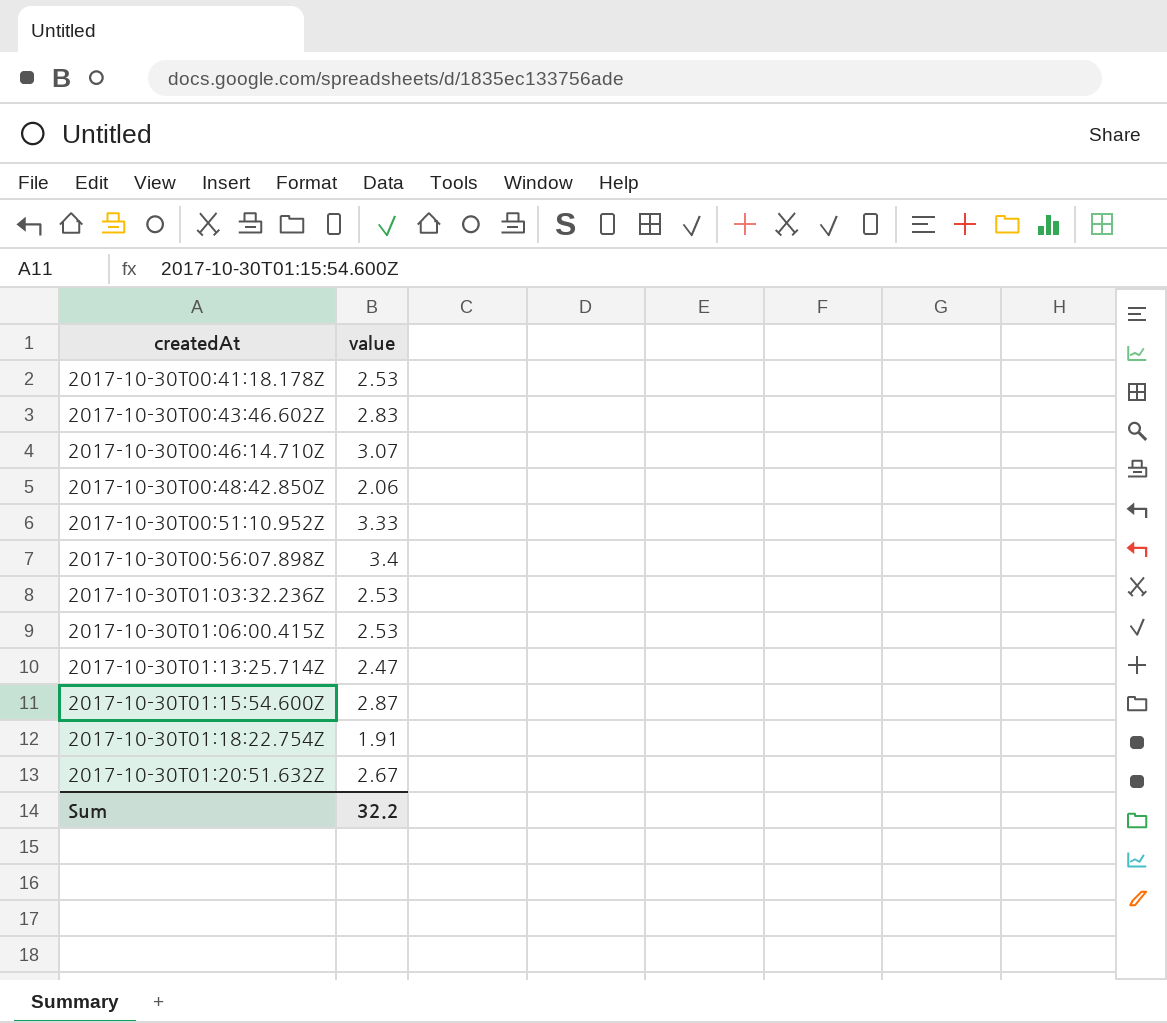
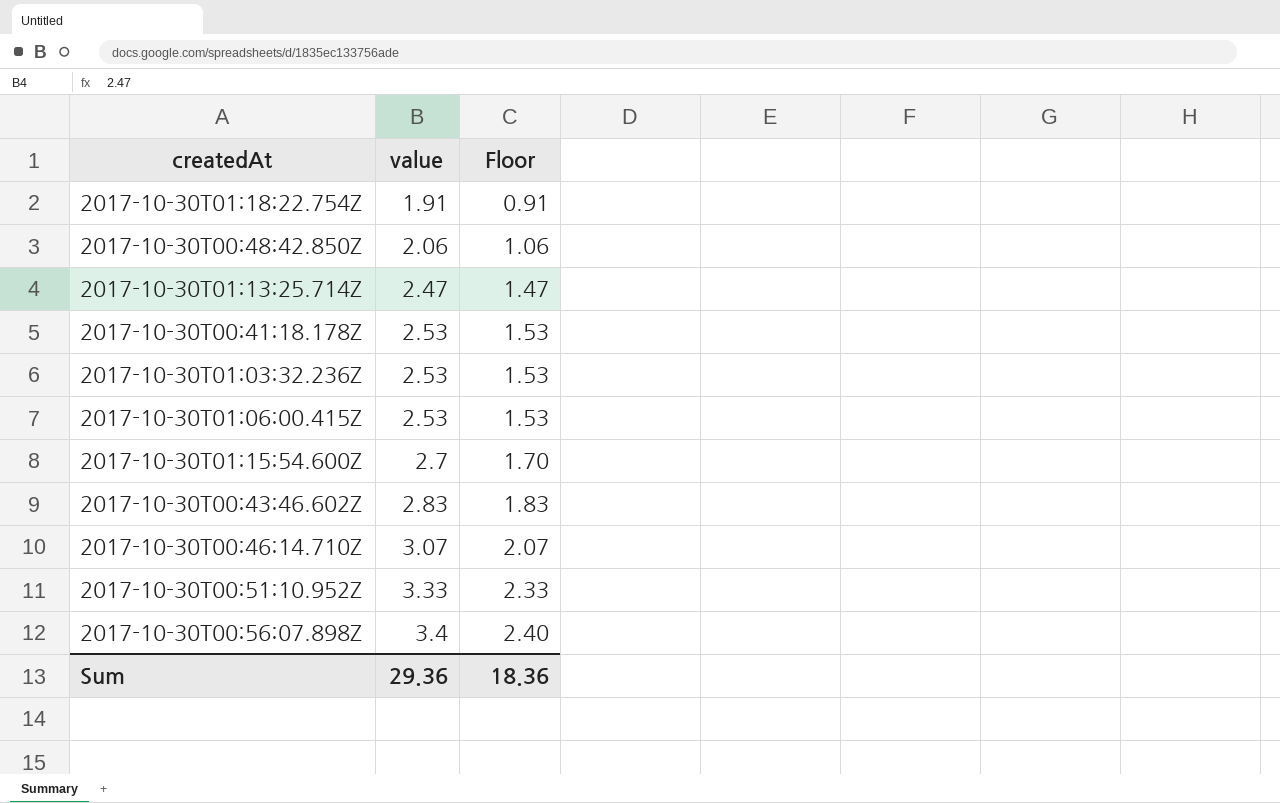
row order: createdAt ascending -> value ascending
column Floor | formula: none -> [value] - 1
row 2017-10-30T01:20:51.632Z: 2.67 -> none
2017-10-30T01:15:54.600Z | value: 2.87 -> 2.7
Sum | value: 32.2 -> 29.36

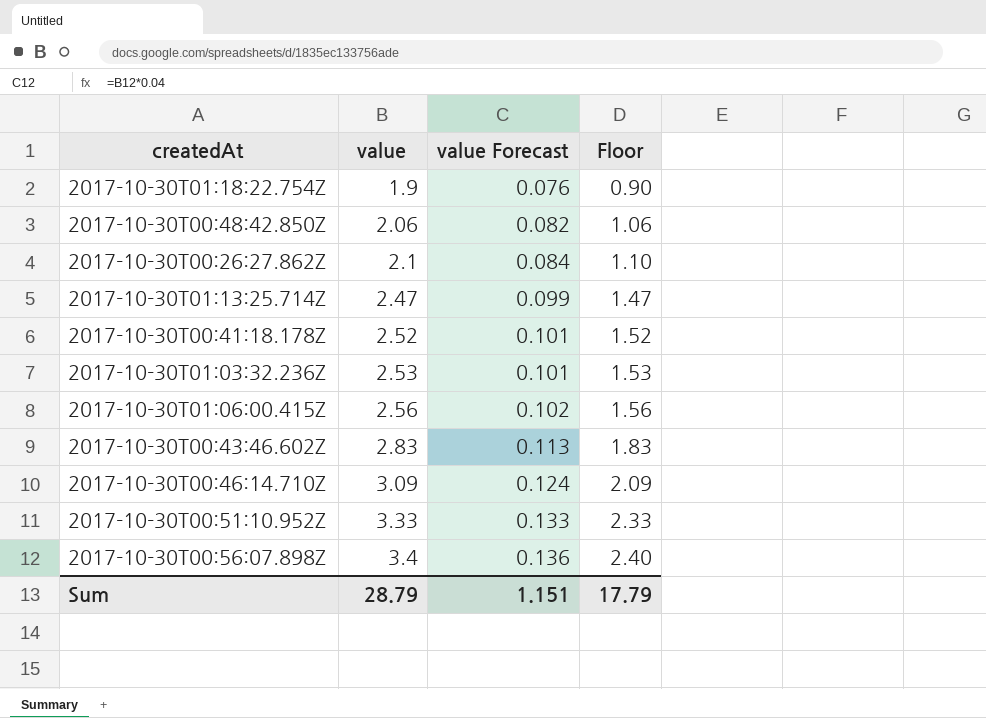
column value Forecast | formula: none -> [value] * 0.04
row 2017-10-30T01:15:54.600Z: 2.7 | 1.70 -> none
2017-10-30T01:18:22.754Z | value: 1.91 -> 1.9
2017-10-30T01:18:22.754Z | Floor: 0.91 -> 0.90
row 2017-10-30T00:26:27.862Z: none -> 2.1 | 0.084 | 1.10
2017-10-30T00:41:18.178Z | value: 2.53 -> 2.52
2017-10-30T00:41:18.178Z | Floor: 1.53 -> 1.52
2017-10-30T01:06:00.415Z | value: 2.53 -> 2.56
2017-10-30T01:06:00.415Z | Floor: 1.53 -> 1.56
2017-10-30T00:46:14.710Z | value: 3.07 -> 3.09
2017-10-30T00:46:14.710Z | Floor: 2.07 -> 2.09
Sum | value: 29.36 -> 28.79
Sum | Floor: 18.36 -> 17.79

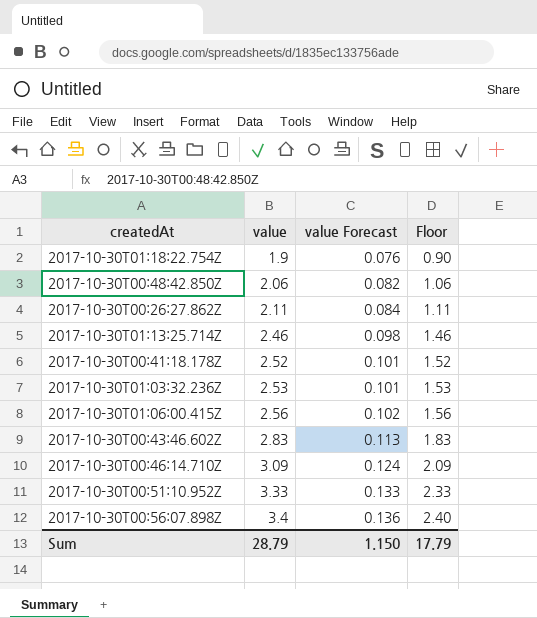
2017-10-30T00:26:27.862Z | value: 2.1 -> 2.11
2017-10-30T00:26:27.862Z | Floor: 1.10 -> 1.11
2017-10-30T01:13:25.714Z | value: 2.47 -> 2.46
2017-10-30T01:13:25.714Z | value Forecast: 0.099 -> 0.098
2017-10-30T01:13:25.714Z | Floor: 1.47 -> 1.46
Sum | value Forecast: 1.151 -> 1.150

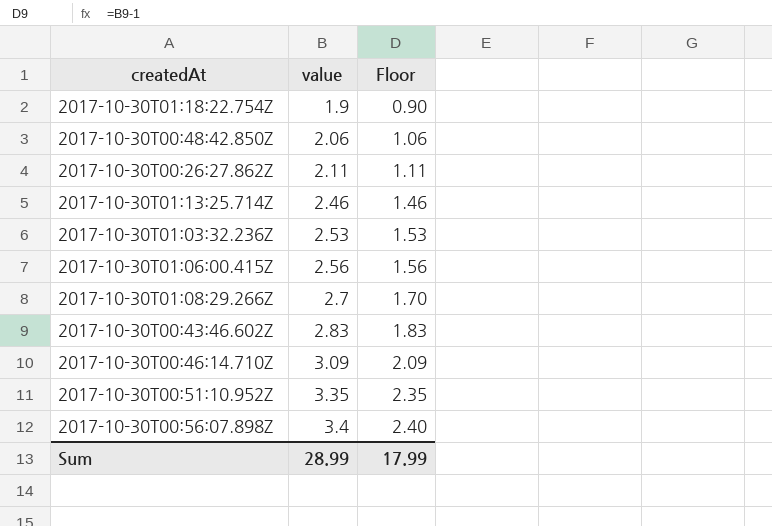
column value Forecast | formula: [value] * 0.04 -> none
row 2017-10-30T00:41:18.178Z: 2.52 | 0.101 | 1.52 -> none
row 2017-10-30T01:08:29.266Z: none -> 2.7 | 1.70
2017-10-30T00:51:10.952Z | value: 3.33 -> 3.35
2017-10-30T00:51:10.952Z | Floor: 2.33 -> 2.35
Sum | value: 28.79 -> 28.99
Sum | Floor: 17.79 -> 17.99

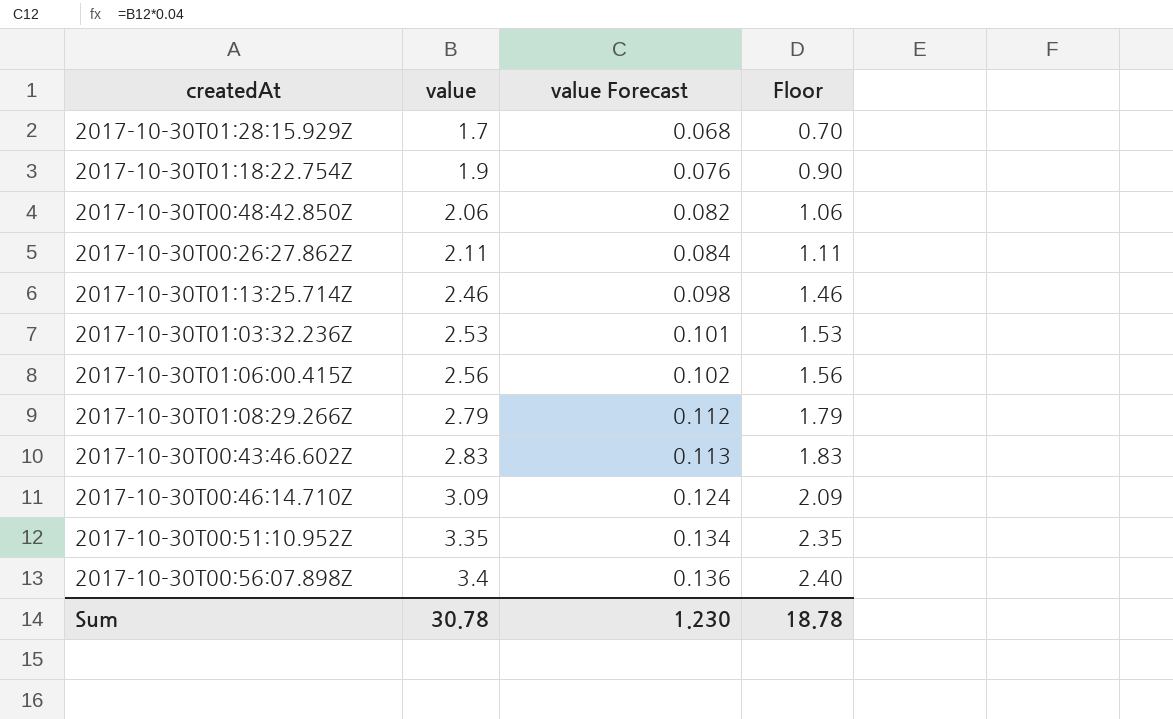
column value Forecast | formula: none -> [value] * 0.04
row 2017-10-30T01:28:15.929Z: none -> 1.7 | 0.068 | 0.70
2017-10-30T01:08:29.266Z | value: 2.7 -> 2.79
2017-10-30T01:08:29.266Z | Floor: 1.70 -> 1.79
Sum | value: 28.99 -> 30.78
Sum | Floor: 17.99 -> 18.78

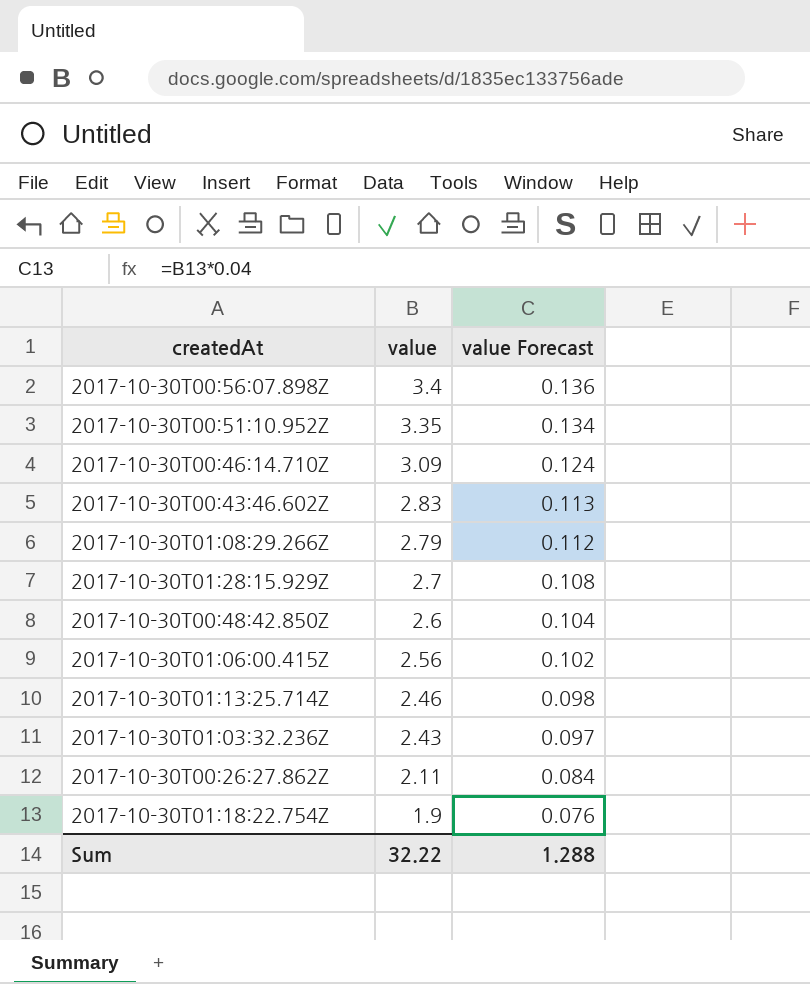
row order: value ascending -> value descending
column Floor | formula: [value] - 1 -> none
2017-10-30T01:28:15.929Z | value: 1.7 -> 2.7
2017-10-30T01:28:15.929Z | value Forecast: 0.068 -> 0.108
2017-10-30T00:48:42.850Z | value: 2.06 -> 2.6
2017-10-30T00:48:42.850Z | value Forecast: 0.082 -> 0.104
2017-10-30T01:03:32.236Z | value: 2.53 -> 2.43
2017-10-30T01:03:32.236Z | value Forecast: 0.101 -> 0.097
Sum | value: 30.78 -> 32.22
Sum | value Forecast: 1.230 -> 1.288

